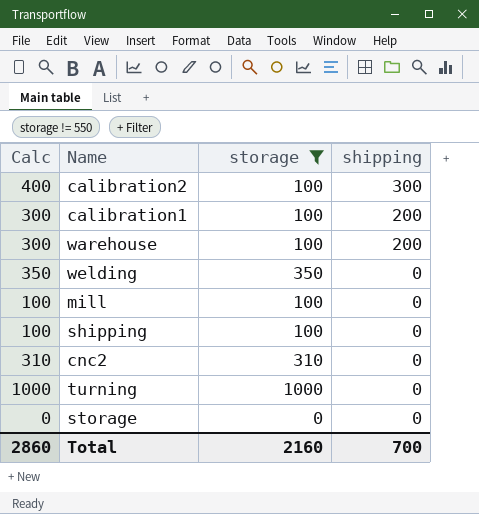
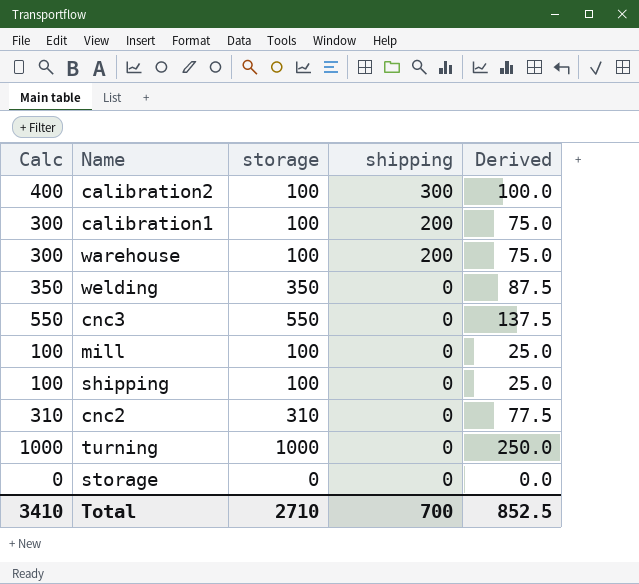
filter: storage != 550 -> none
column Derived | formula: none -> [Calc] * 0.25
Total | Calc: 2860 -> 3410
Total | storage: 2160 -> 2710

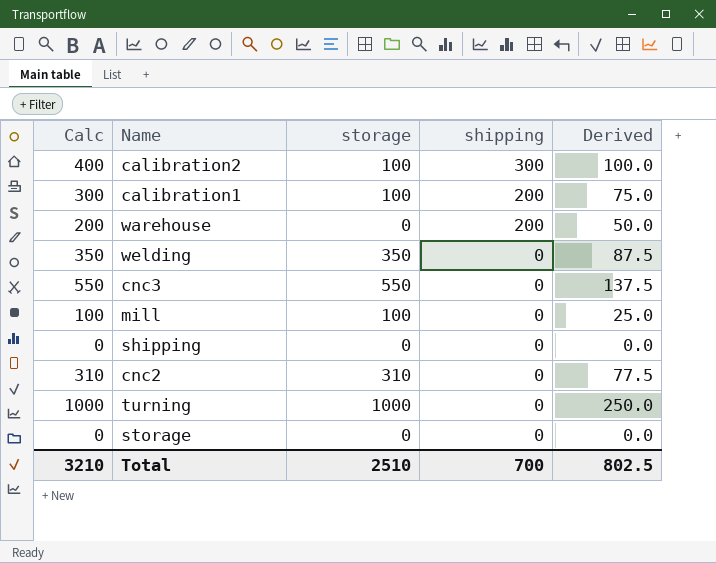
warehouse | Calc: 300 -> 200
warehouse | storage: 100 -> 0
warehouse | Derived: 75.0 -> 50.0
shipping | Calc: 100 -> 0
shipping | storage: 100 -> 0
shipping | Derived: 25.0 -> 0.0
Total | Calc: 3410 -> 3210
Total | storage: 2710 -> 2510
Total | Derived: 852.5 -> 802.5

